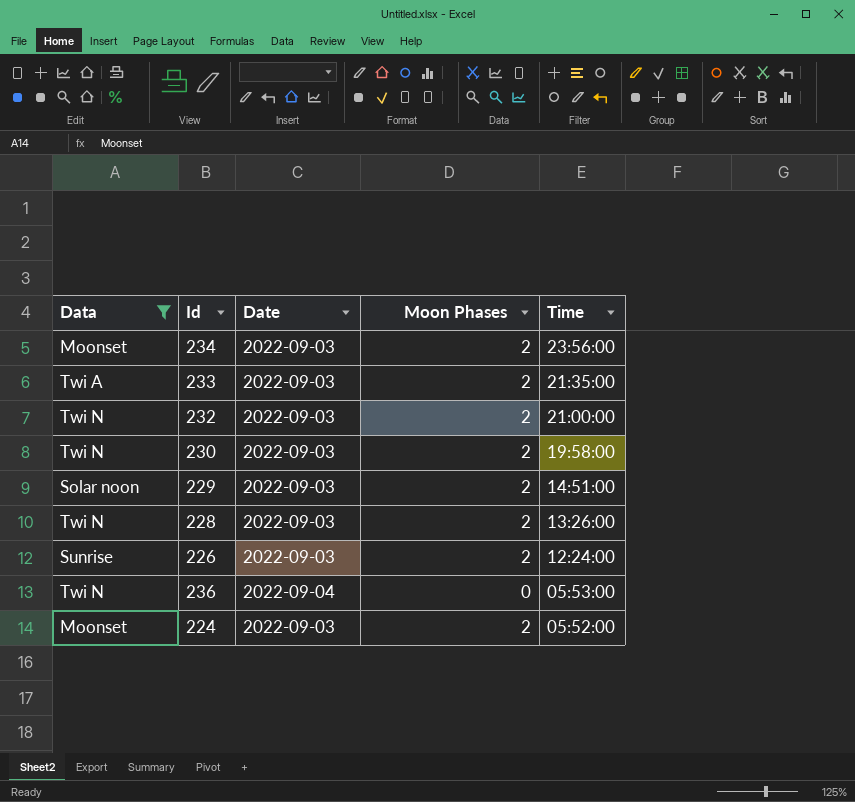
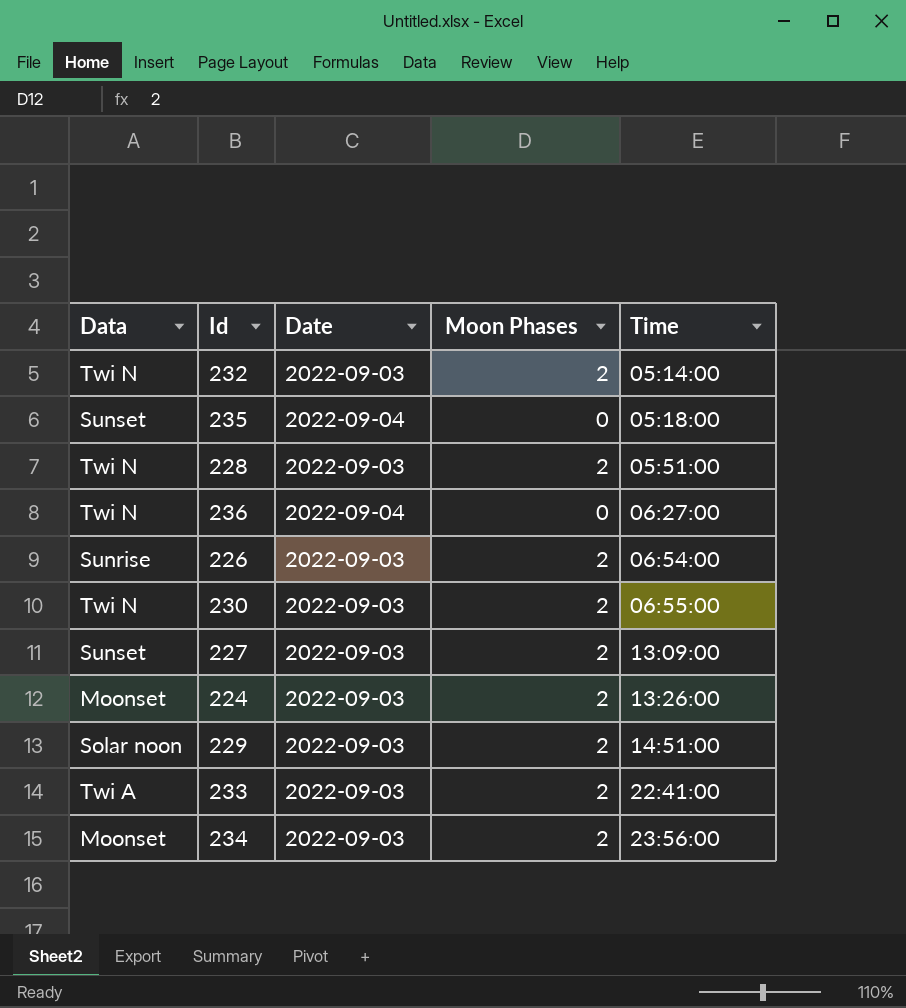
filter: Data != Sunset -> none
row order: Time descending -> Time ascending
232 | Time: 21:00:00 -> 05:14:00
228 | Time: 13:26:00 -> 05:51:00
236 | Time: 05:53:00 -> 06:27:00
226 | Time: 12:24:00 -> 06:54:00
230 | Time: 19:58:00 -> 06:55:00
224 | Time: 05:52:00 -> 13:26:00
233 | Time: 21:35:00 -> 22:41:00

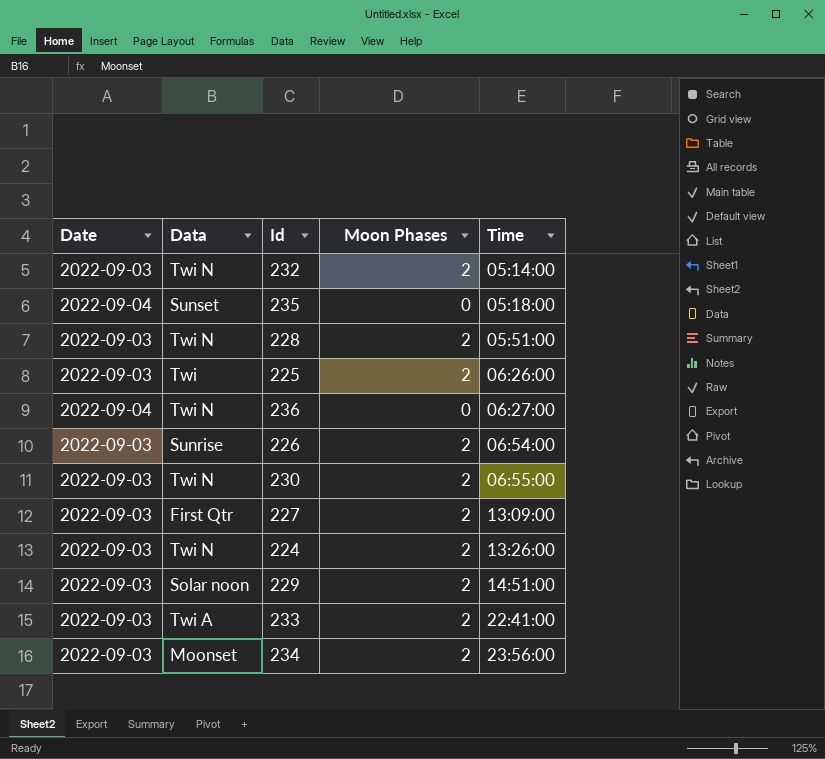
column Date | position: 3 -> 1
row 225: none -> 2022-09-03 | Twi | 2 | 06:26:00
227 | Data: Sunset -> First Qtr
224 | Data: Moonset -> Twi N

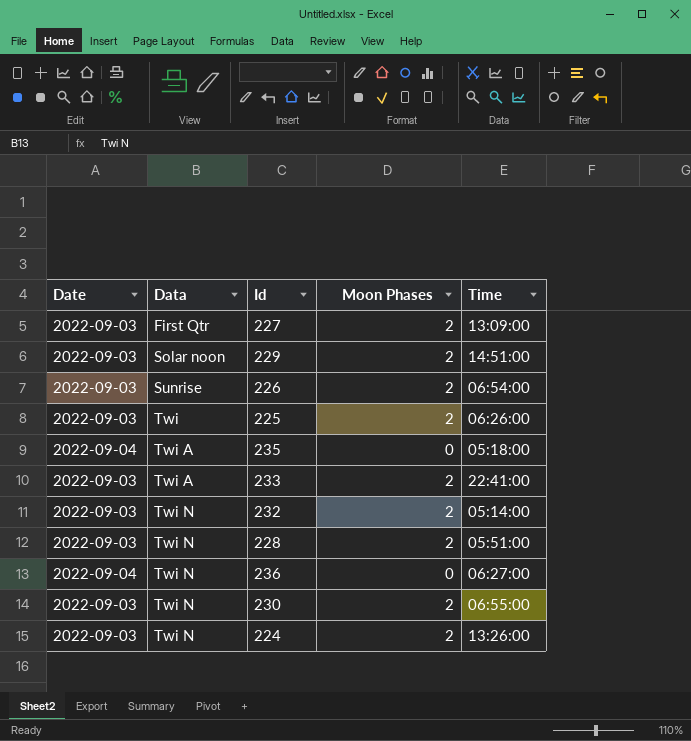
row order: Time ascending -> Data ascending
row 234: 2022-09-03 | Moonset | 2 | 23:56:00 -> none
235 | Data: Sunset -> Twi A

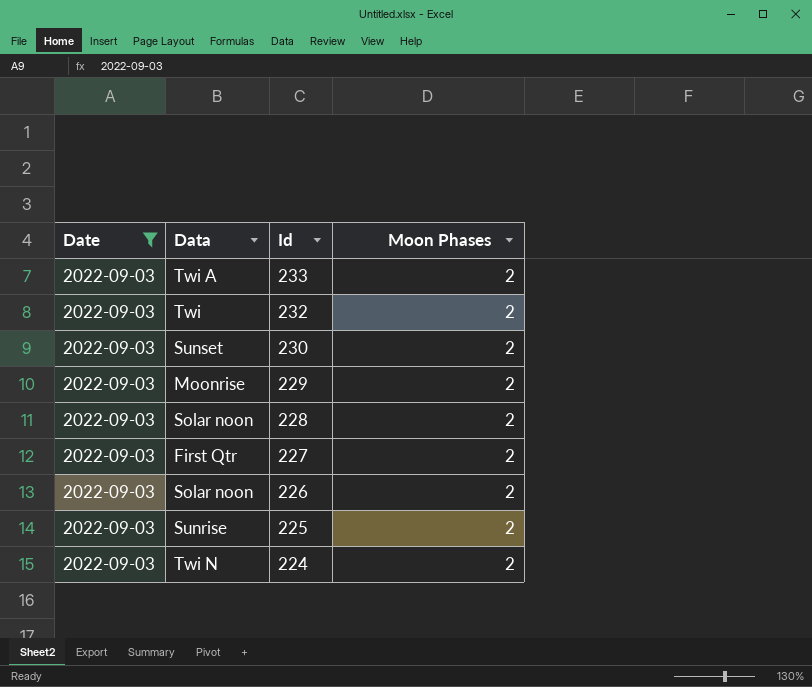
filter: none -> Date = 2022-09-03
row order: Data ascending -> Id descending
column Time | position: 5 -> none
232 | Data: Twi N -> Twi
230 | Data: Twi N -> Sunset
229 | Data: Solar noon -> Moonrise
228 | Data: Twi N -> Solar noon
226 | Data: Sunrise -> Solar noon
225 | Data: Twi -> Sunrise

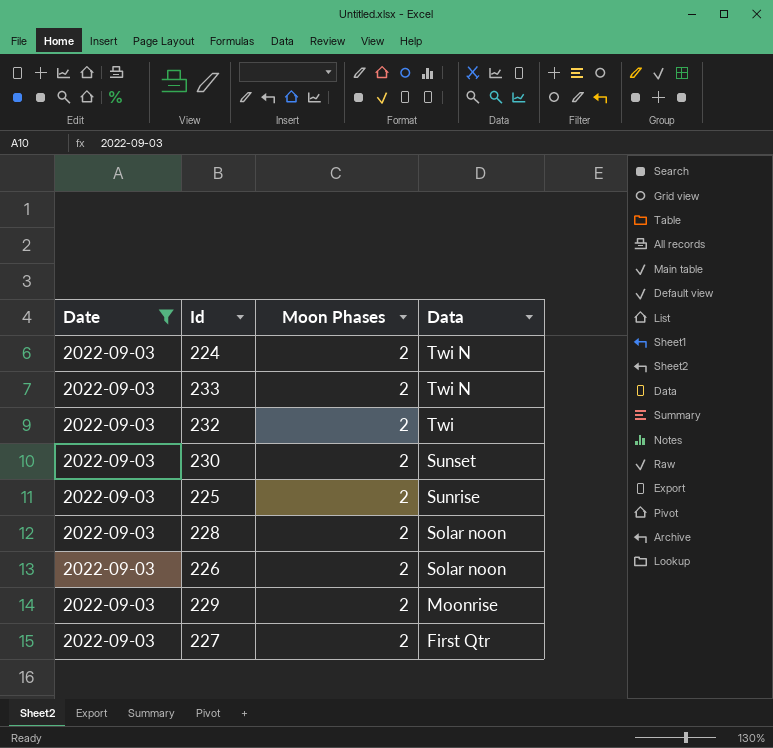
row order: Id descending -> Data descending
column Data | position: 2 -> 4
233 | Data: Twi A -> Twi N

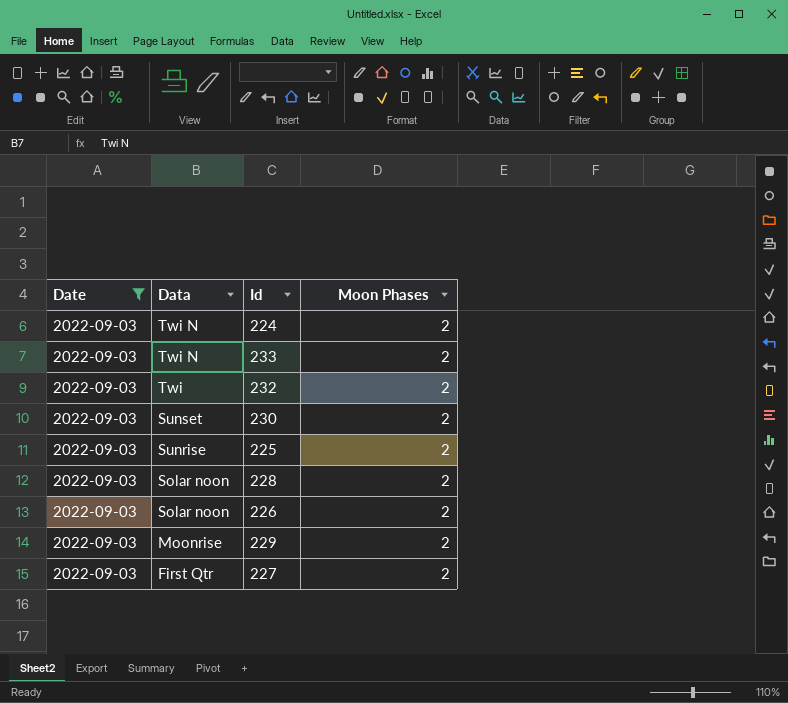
column Data | position: 4 -> 2

